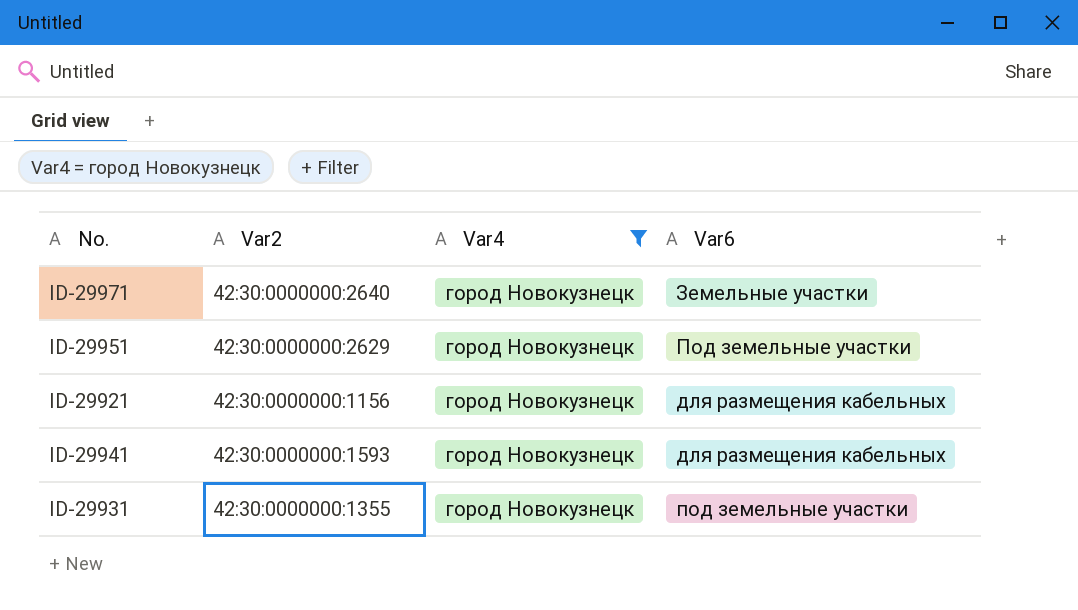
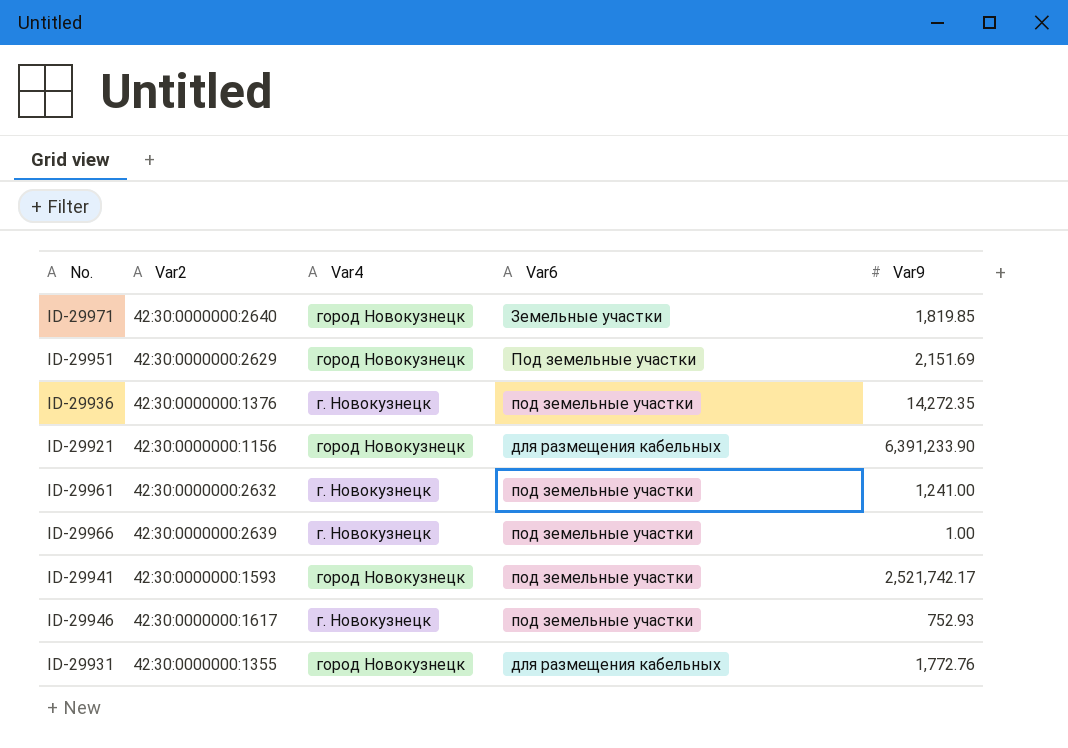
filter: Var4 = город Новокузнецк -> none
column Var9 | position: none -> 5
ID-29941 | Var6: для размещения кабельных -> под земельные участки
ID-29931 | Var6: под земельные участки -> для размещения кабельных

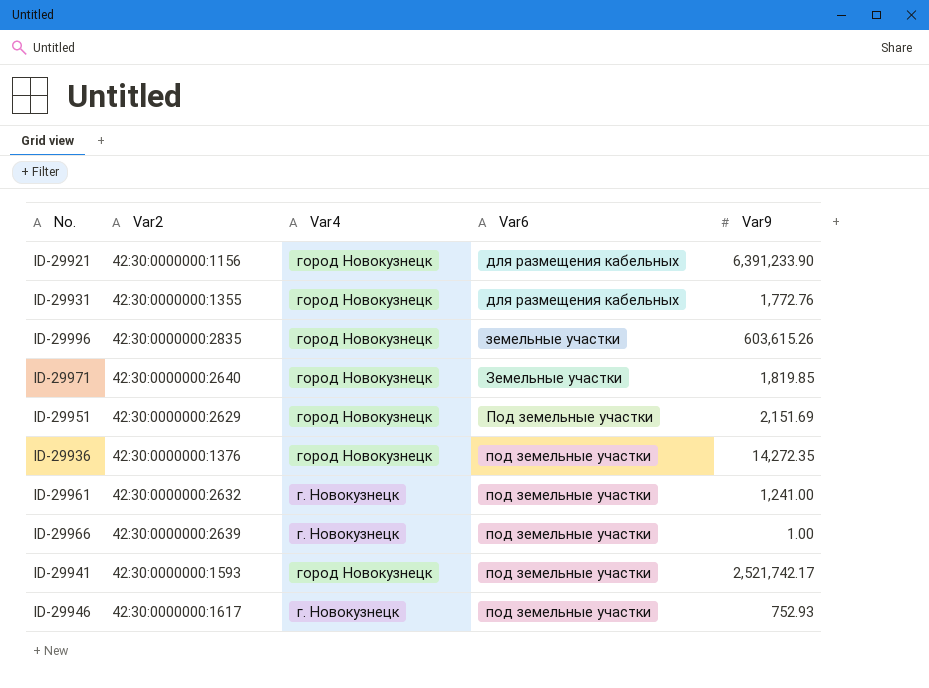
row order: none -> Var6 ascending
row ID-29996: none -> 42:30:0000000:2835 | город Новокузнецк | земельные участки | 603,615.26
ID-29936 | Var4: г. Новокузнецк -> город Новокузнецк

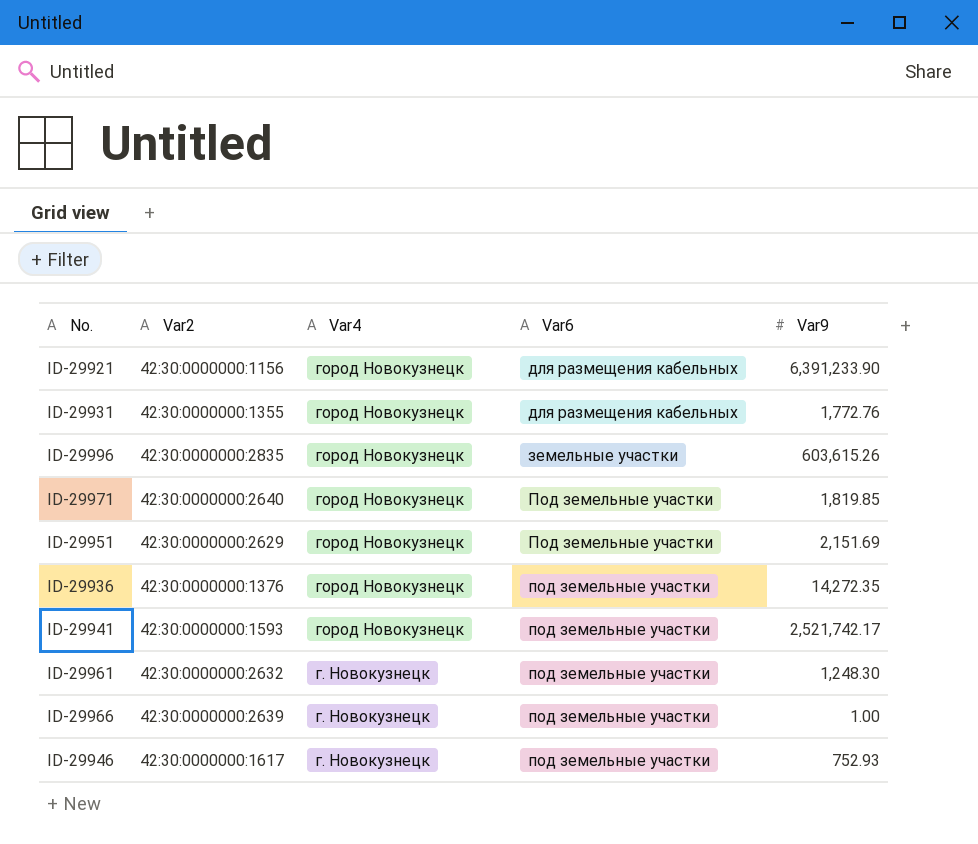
row order: Var6 ascending -> Var4 descending
ID-29971 | Var6: Земельные участки -> Под земельные участки
ID-29961 | Var9: 1,241.00 -> 1,248.30

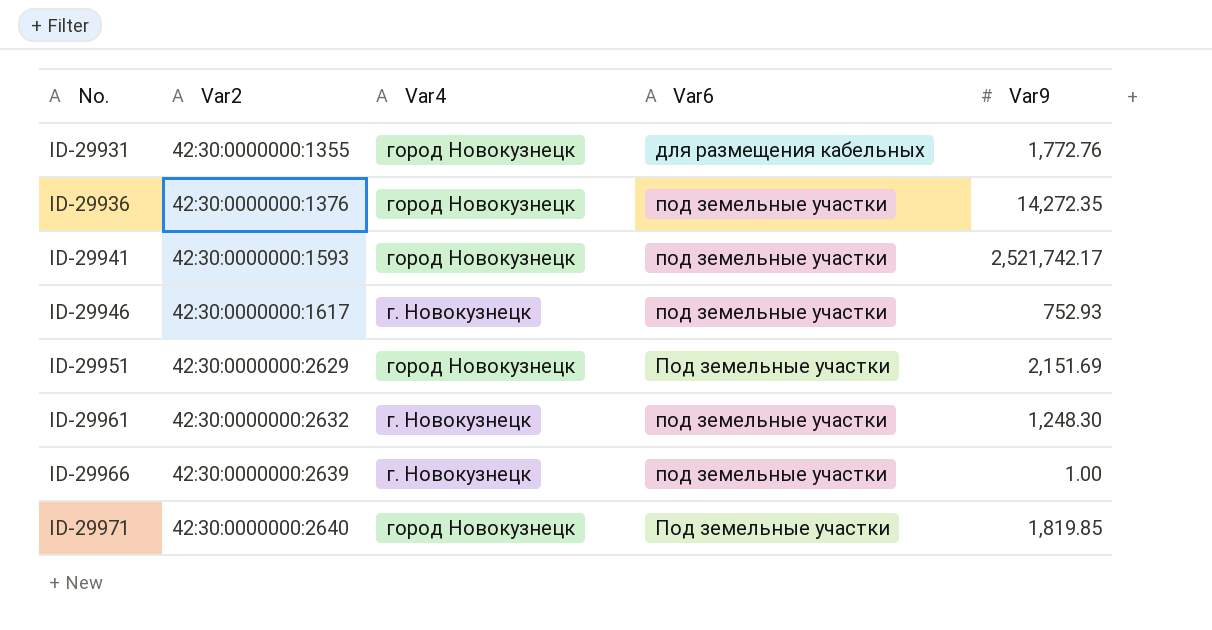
row order: Var4 descending -> No. ascending
row ID-29921: 42:30:0000000:1156 | город Новокузнецк | для размещения кабельных | 6,391,233.90 -> none
row ID-29996: 42:30:0000000:2835 | город Новокузнецк | земельные участки | 603,615.26 -> none

